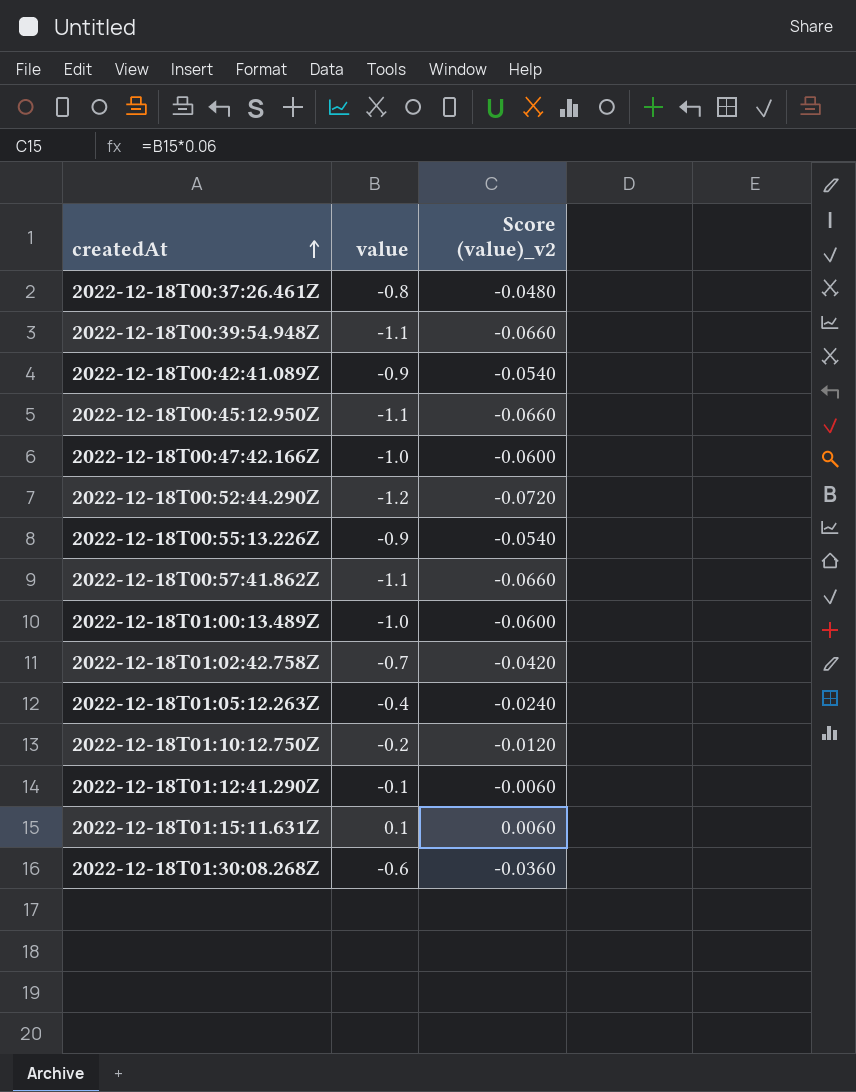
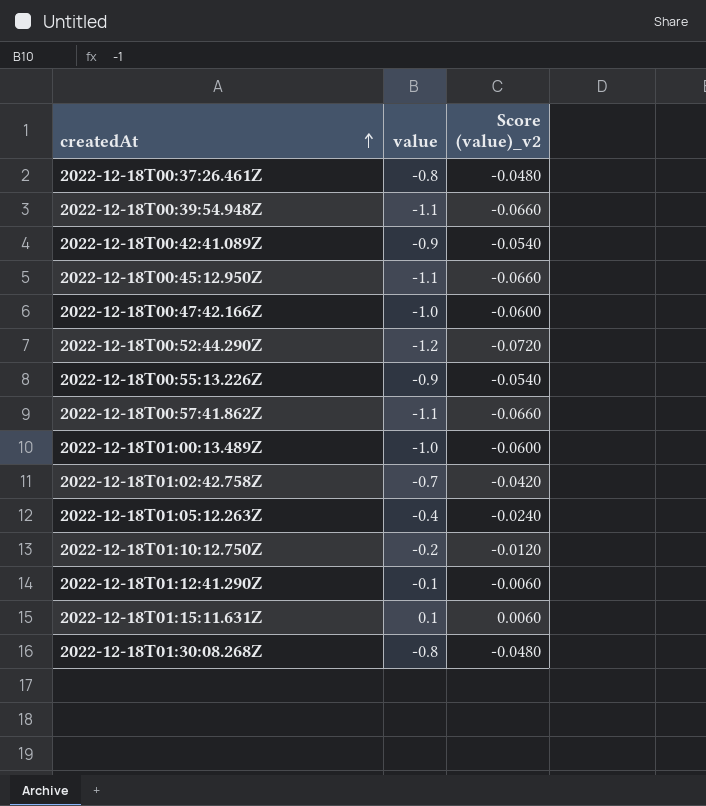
2022-12-18T01:30:08.268Z | value: -0.6 -> -0.8
2022-12-18T01:30:08.268Z | Score (value)_v2: -0.0360 -> -0.0480

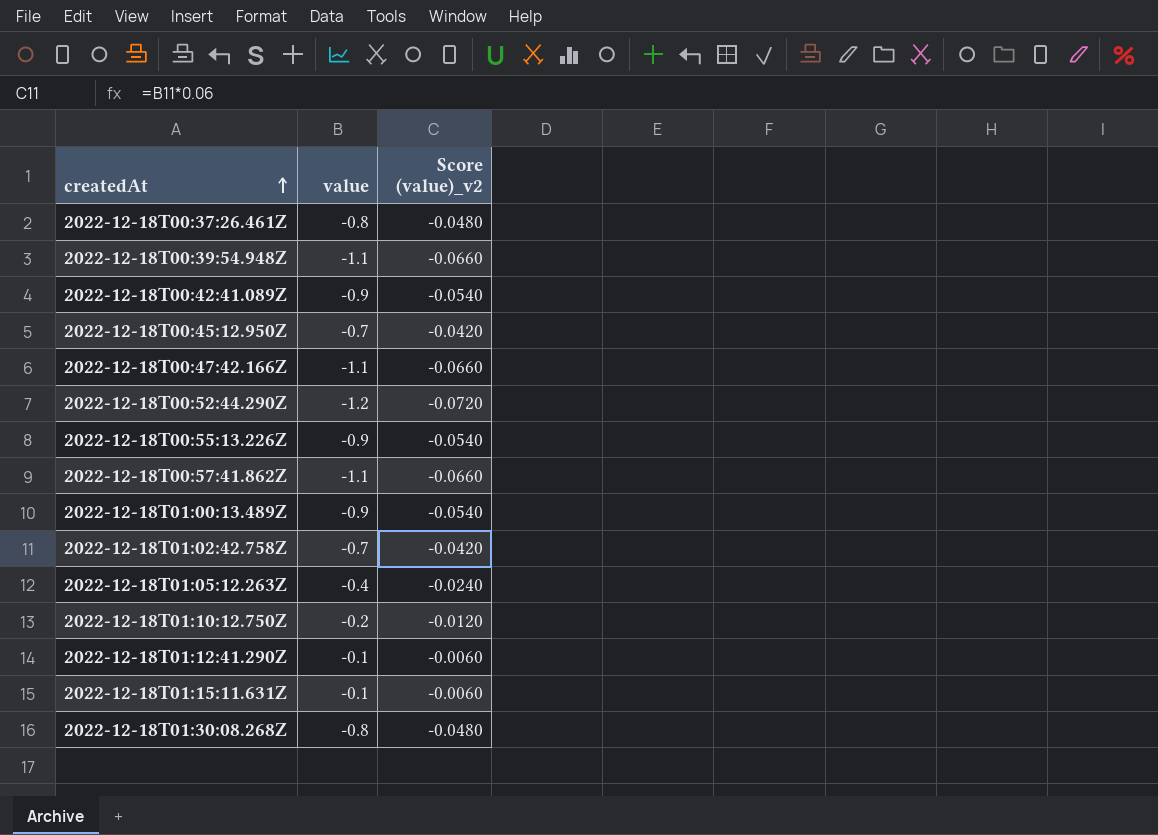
2022-12-18T00:45:12.950Z | value: -1.1 -> -0.7
2022-12-18T00:45:12.950Z | Score (value)_v2: -0.0660 -> -0.0420
2022-12-18T00:47:42.166Z | value: -1.0 -> -1.1
2022-12-18T00:47:42.166Z | Score (value)_v2: -0.0600 -> -0.0660
2022-12-18T01:00:13.489Z | value: -1.0 -> -0.9
2022-12-18T01:00:13.489Z | Score (value)_v2: -0.0600 -> -0.0540
2022-12-18T01:15:11.631Z | value: 0.1 -> -0.1
2022-12-18T01:15:11.631Z | Score (value)_v2: 0.0060 -> -0.0060

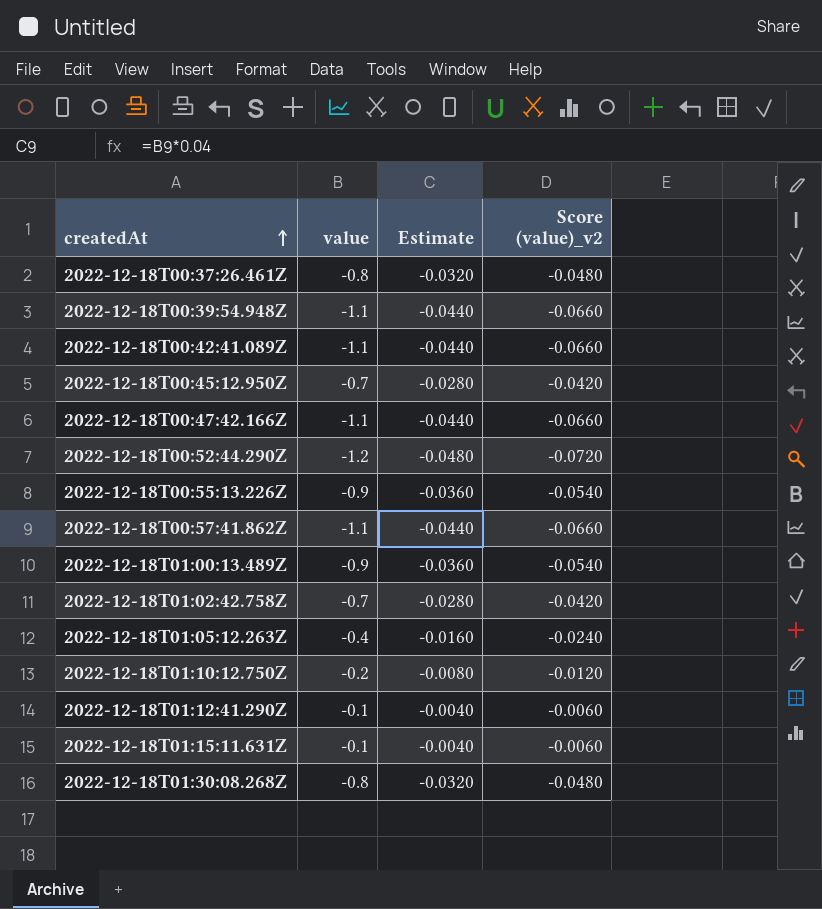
column Estimate | formula: none -> [value] * 0.04
2022-12-18T00:42:41.089Z | value: -0.9 -> -1.1
2022-12-18T00:42:41.089Z | Score (value)_v2: -0.0540 -> -0.0660

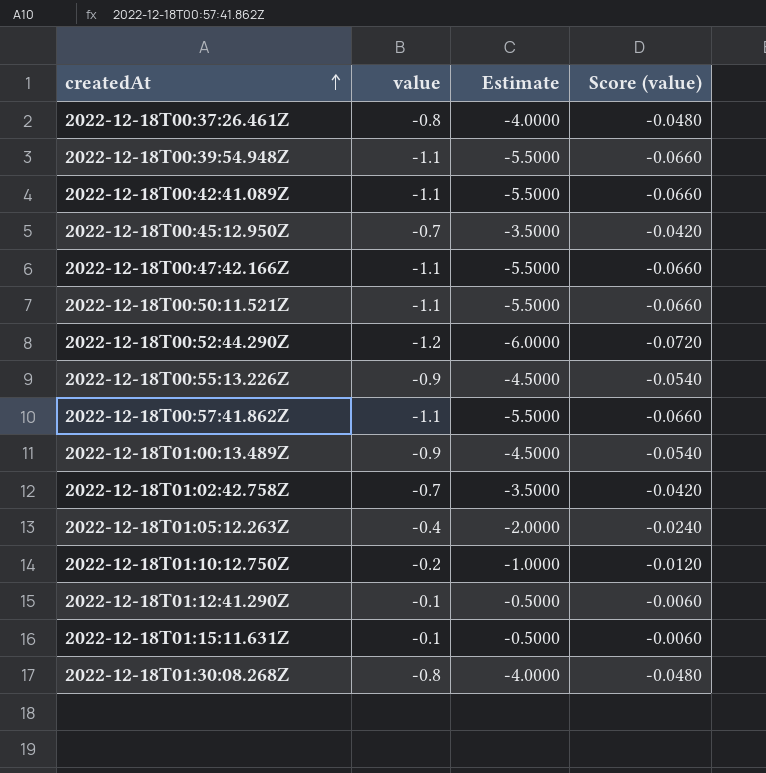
column Estimate | formula: [value] * 0.04 -> [value] * 5
column name: Score (value)_v2 -> Score (value)
row 2022-12-18T00:50:11.521Z: none -> -1.1 | -5.5000 | -0.0660

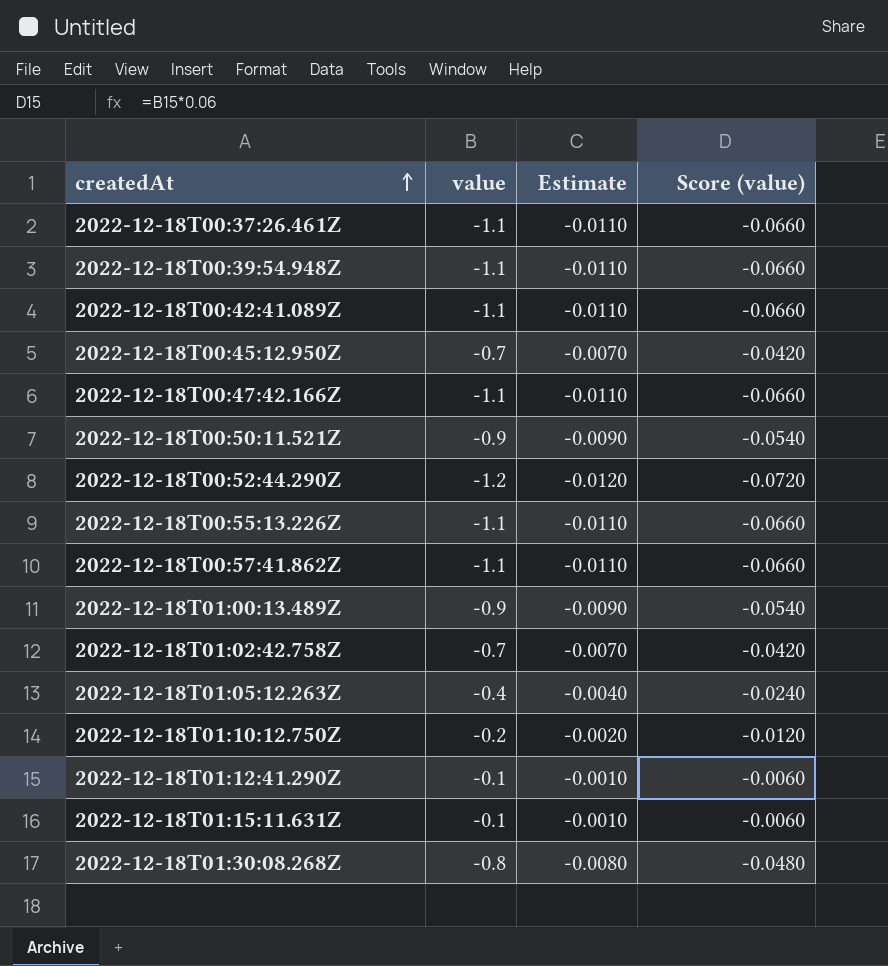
column Estimate | formula: [value] * 5 -> [value] * 0.01
2022-12-18T00:37:26.461Z | value: -0.8 -> -1.1
2022-12-18T00:37:26.461Z | Score (value): -0.0480 -> -0.0660
2022-12-18T00:50:11.521Z | value: -1.1 -> -0.9
2022-12-18T00:50:11.521Z | Score (value): -0.0660 -> -0.0540
2022-12-18T00:55:13.226Z | value: -0.9 -> -1.1
2022-12-18T00:55:13.226Z | Score (value): -0.0540 -> -0.0660

